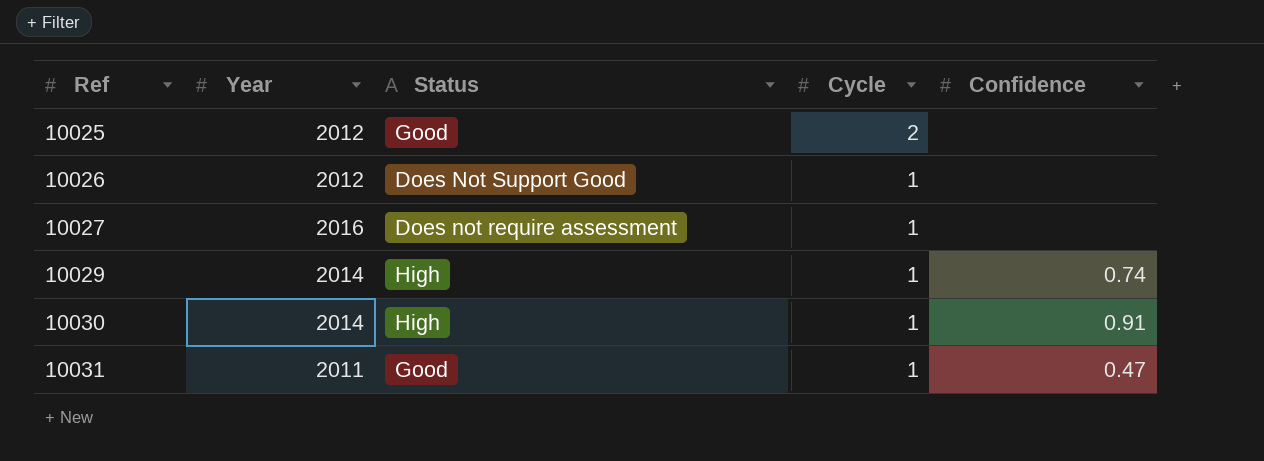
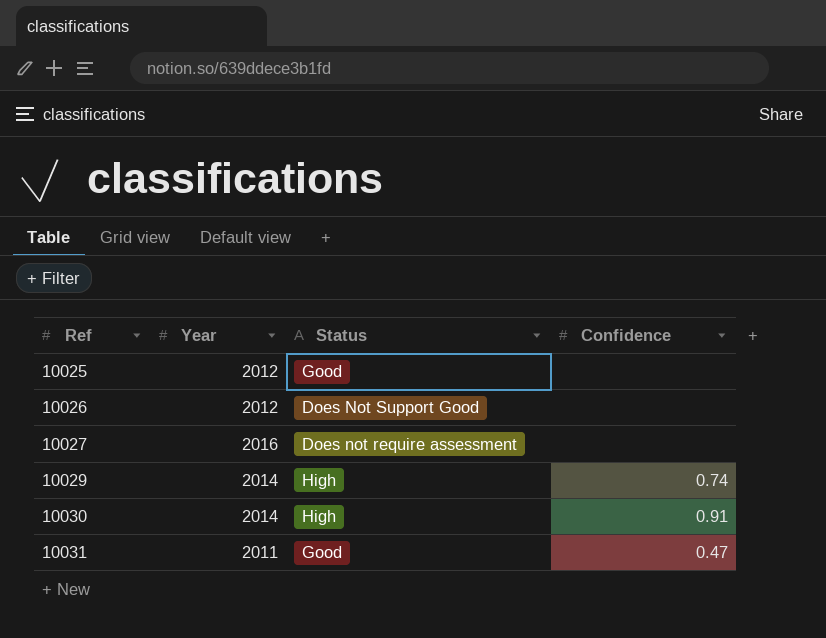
column Cycle | position: 4 -> none

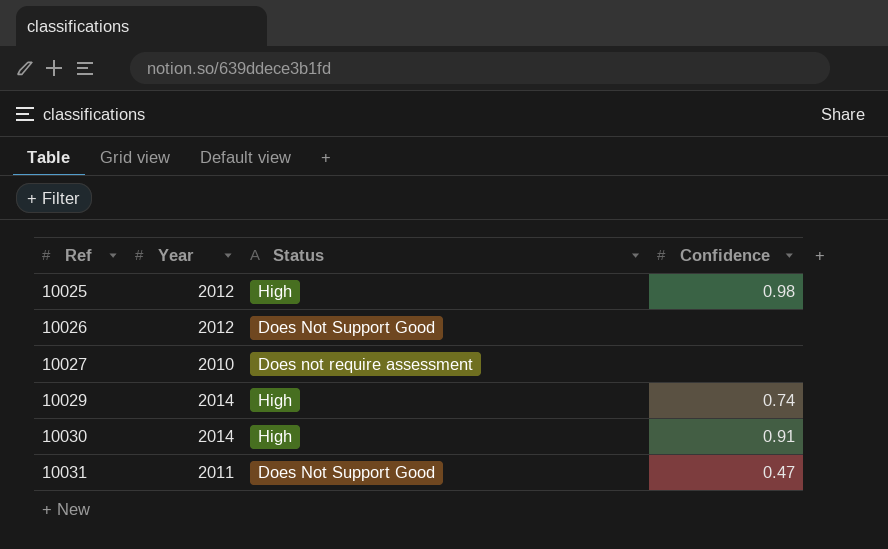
10025 | Status: Good -> High
10025 | Confidence: none -> 0.98
10027 | Year: 2016 -> 2010
10031 | Status: Good -> Does Not Support Good

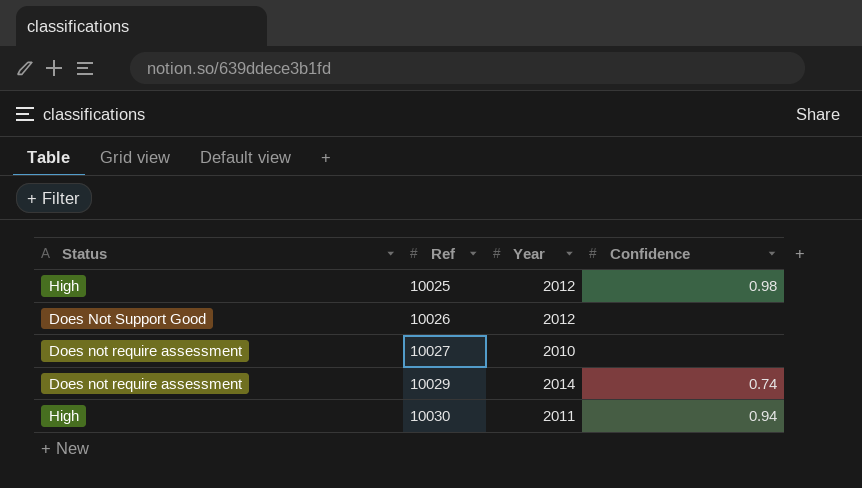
column Status | position: 3 -> 1
row 10031: 2011 | Does Not Support Good | 0.47 -> none
10029 | Status: High -> Does not require assessment
10030 | Year: 2014 -> 2011
10030 | Confidence: 0.91 -> 0.94

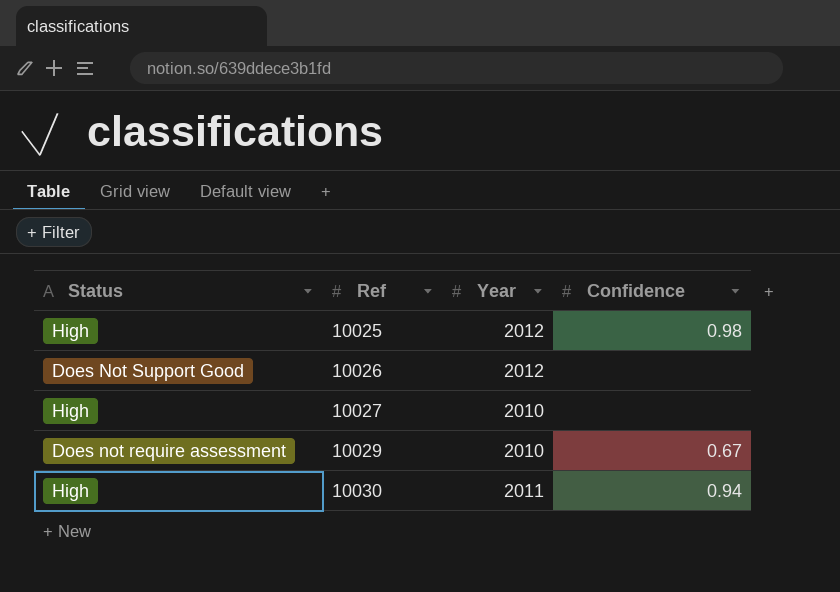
10027 | Status: Does not require assessment -> High
10029 | Year: 2014 -> 2010
10029 | Confidence: 0.74 -> 0.67

